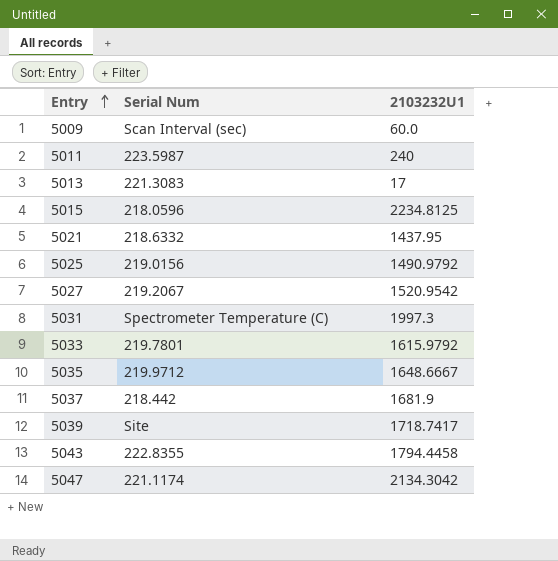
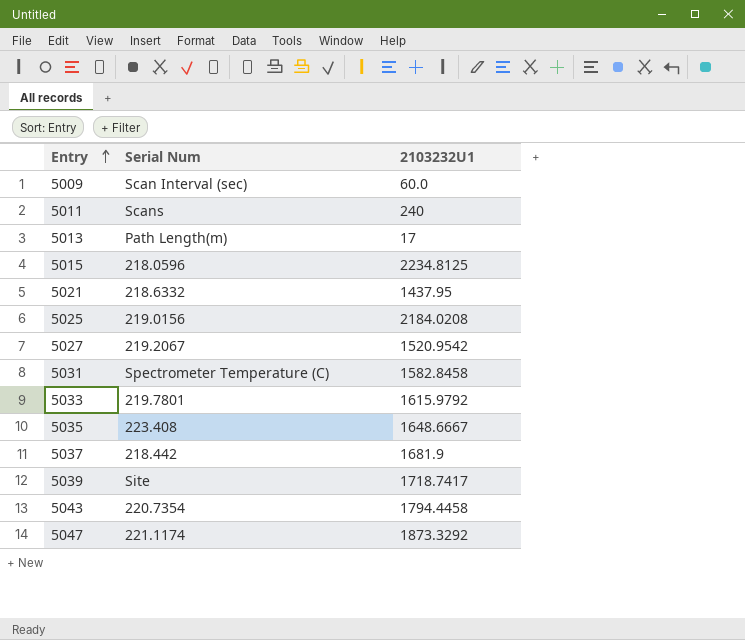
5011 | Serial Num: 223.5987 -> Scans
5013 | Serial Num: 221.3083 -> Path Length(m)
5025 | 2103232U1: 1490.9792 -> 2184.0208
5031 | 2103232U1: 1997.3 -> 1582.8458
5035 | Serial Num: 219.9712 -> 223.408
5043 | Serial Num: 222.8355 -> 220.7354
5047 | 2103232U1: 2134.3042 -> 1873.3292

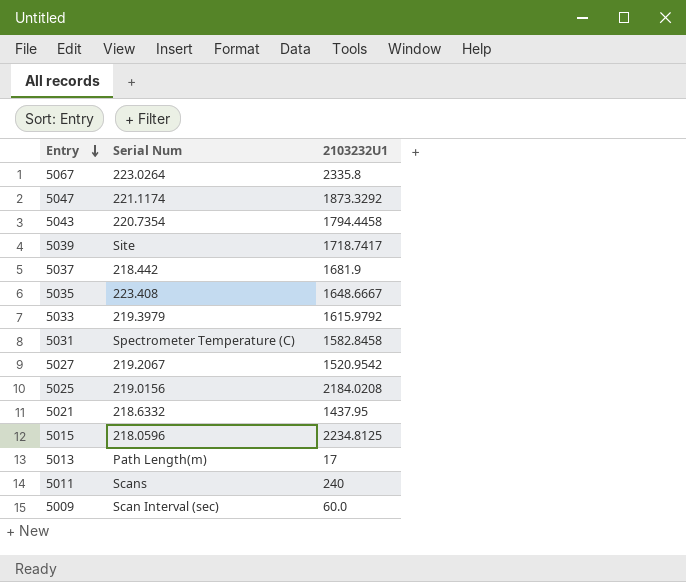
row order: Entry ascending -> Entry descending
row 5067: none -> 223.0264 | 2335.8
5033 | Serial Num: 219.7801 -> 219.3979

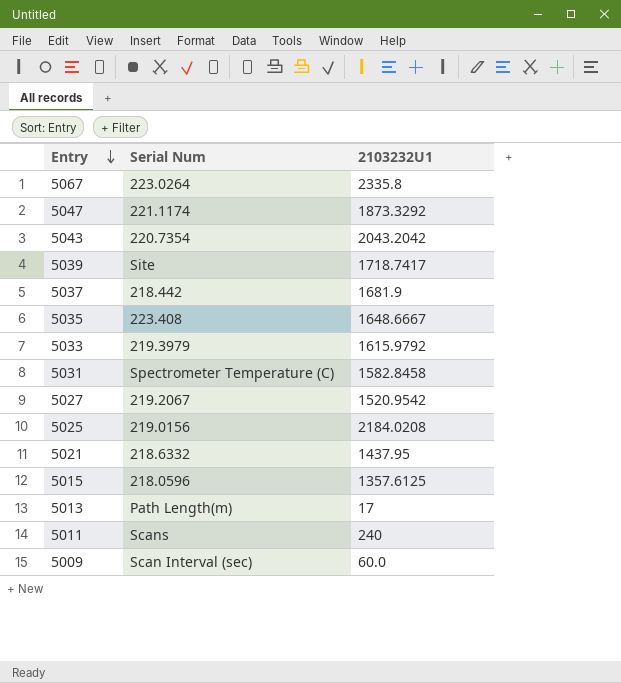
5043 | 2103232U1: 1794.4458 -> 2043.2042
5015 | 2103232U1: 2234.8125 -> 1357.6125

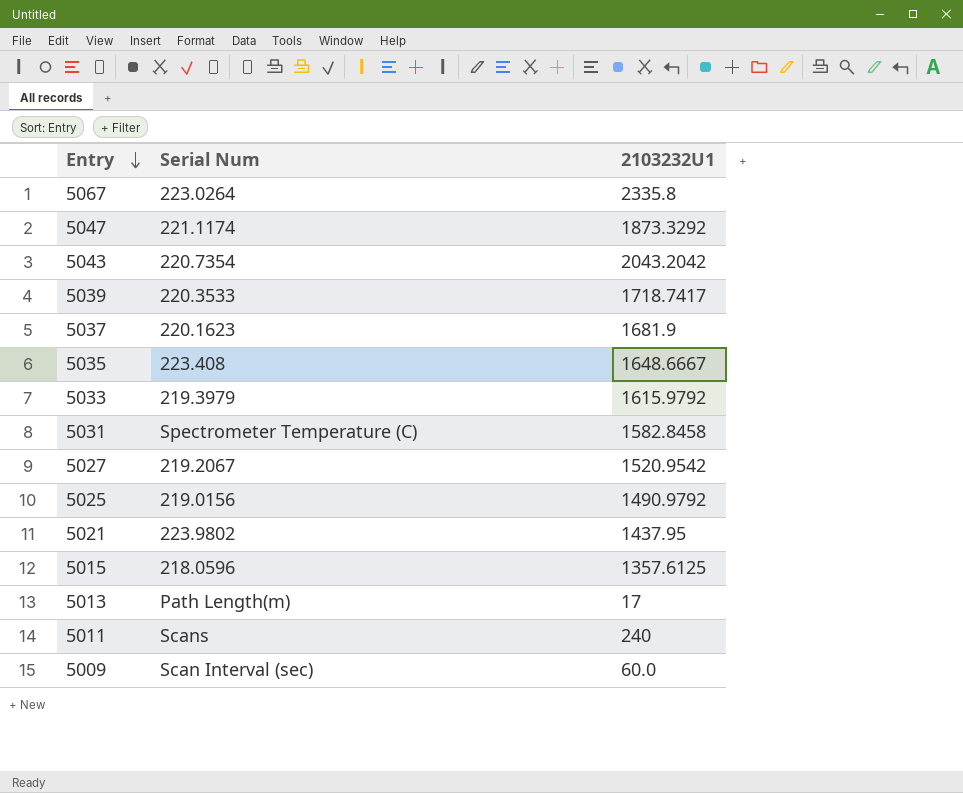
5039 | Serial Num: Site -> 220.3533
5037 | Serial Num: 218.442 -> 220.1623
5025 | 2103232U1: 2184.0208 -> 1490.9792
5021 | Serial Num: 218.6332 -> 223.9802

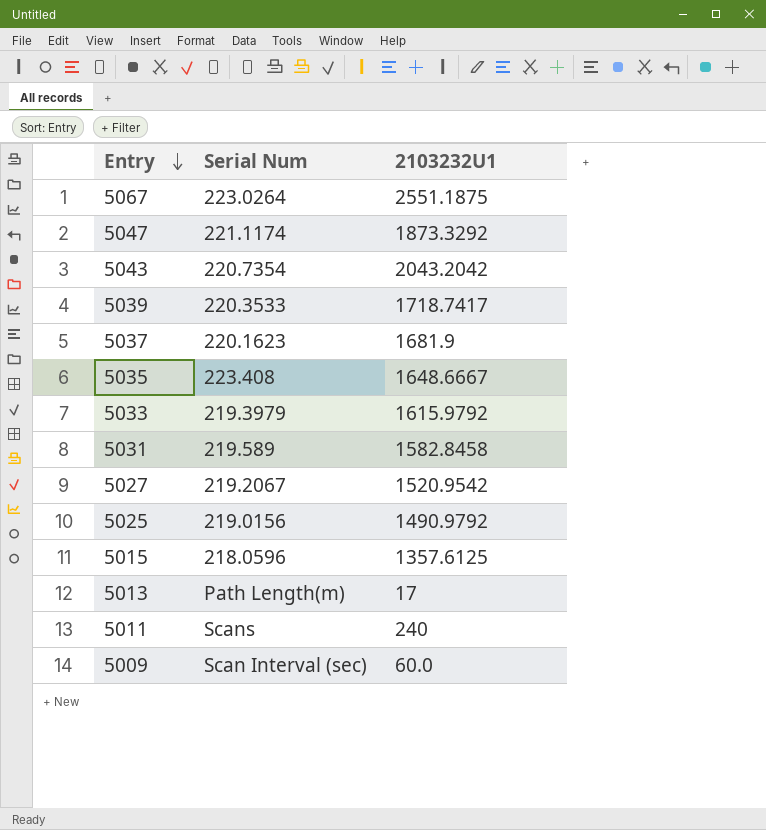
row 5021: 223.9802 | 1437.95 -> none
5067 | 2103232U1: 2335.8 -> 2551.1875
5031 | Serial Num: Spectrometer Temperature (C) -> 219.589

